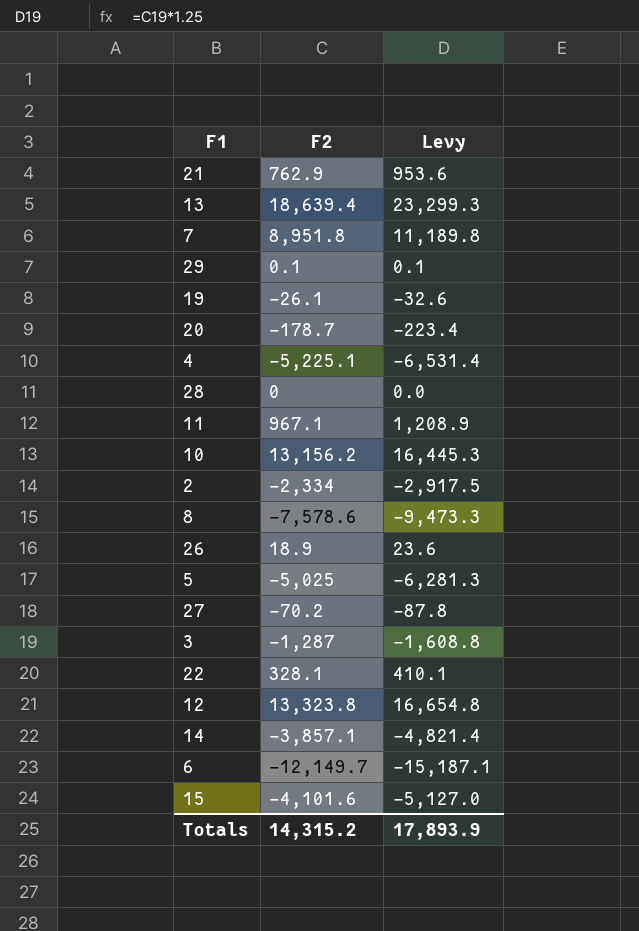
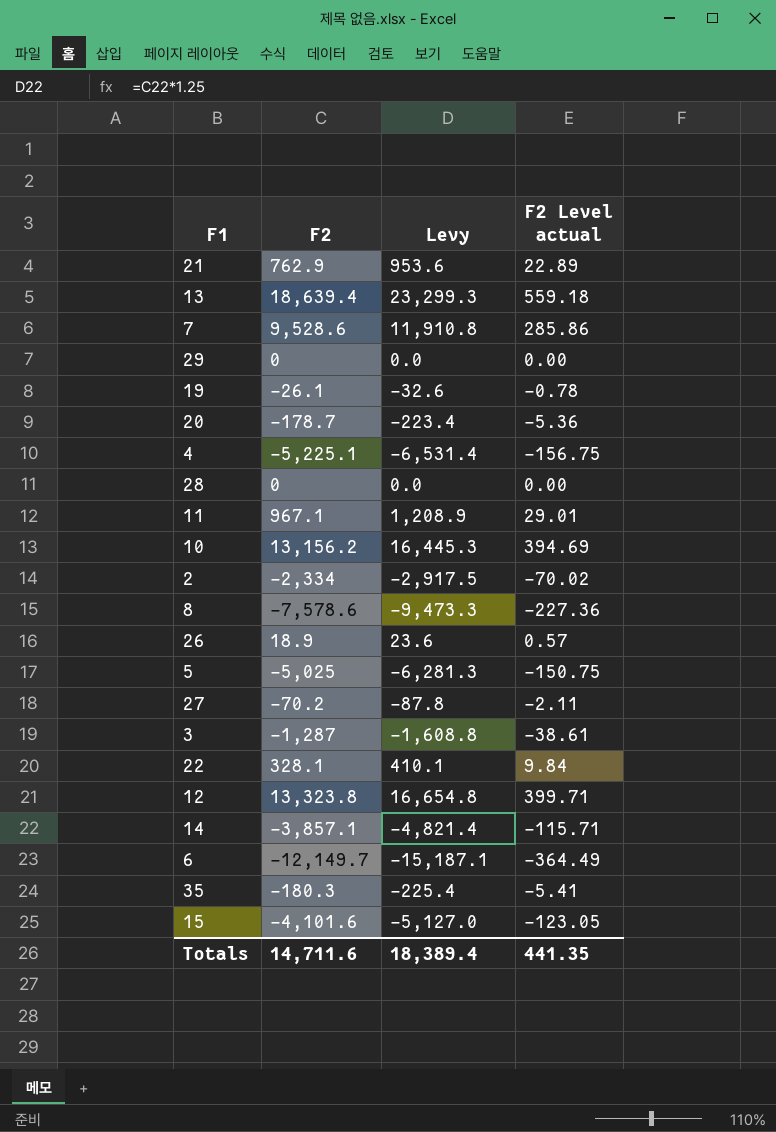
column F2 Level actual | formula: none -> [F2] * 0.03
7 | F2: 8,951.8 -> 9,528.6
7 | Levy: 11,189.8 -> 11,910.8
29 | F2: 0.1 -> 0
29 | Levy: 0.1 -> 0.0
row 35: none -> -180.3 | -225.4 | -5.41
Totals | F2: 14,315.2 -> 14,711.6
Totals | Levy: 17,893.9 -> 18,389.4

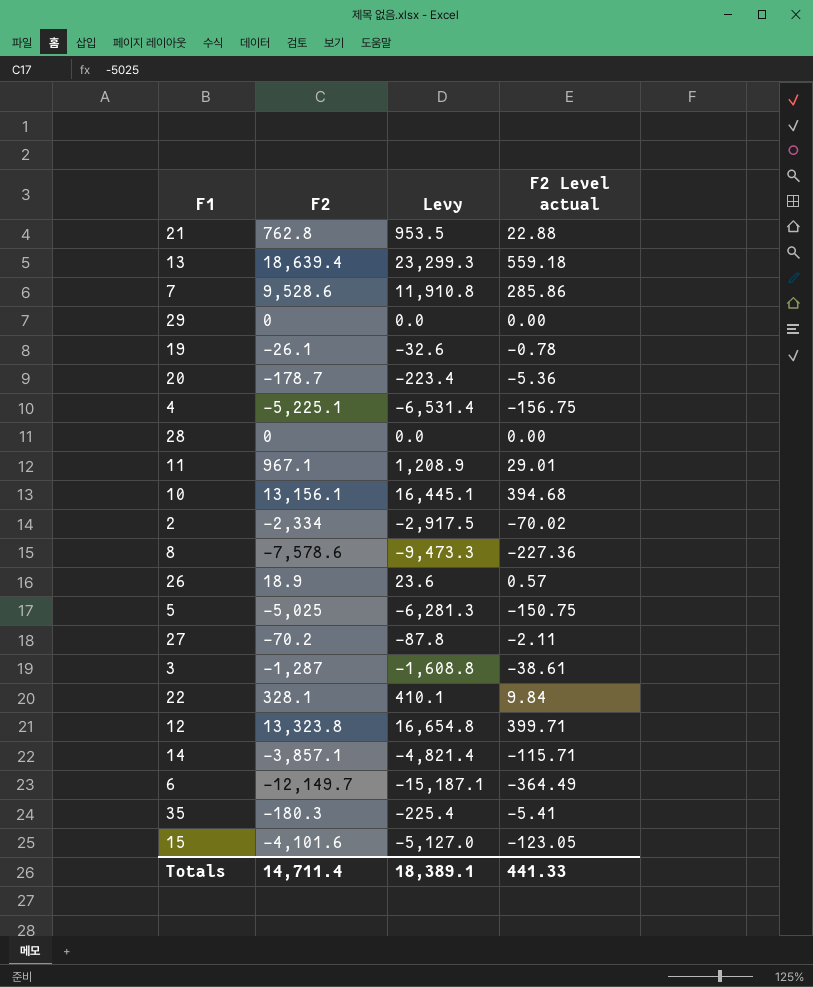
21 | F2: 762.9 -> 762.8
21 | Levy: 953.6 -> 953.5
21 | F2 Level actual: 22.89 -> 22.88
10 | F2: 13,156.2 -> 13,156.1
10 | Levy: 16,445.3 -> 16,445.1
10 | F2 Level actual: 394.69 -> 394.68
Totals | F2: 14,711.6 -> 14,711.4
Totals | Levy: 18,389.4 -> 18,389.1
Totals | F2 Level actual: 441.35 -> 441.33

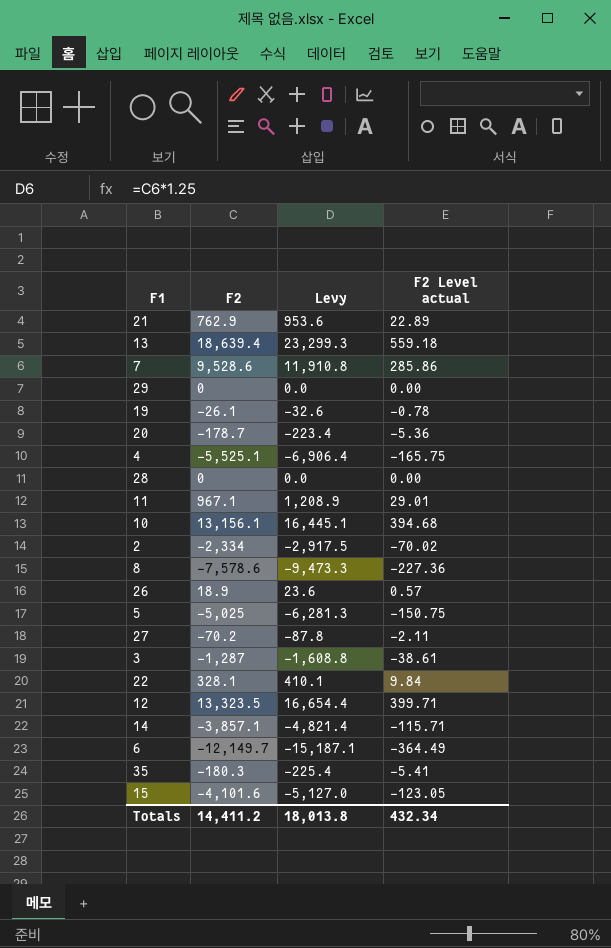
21 | F2: 762.8 -> 762.9
21 | Levy: 953.5 -> 953.6
21 | F2 Level actual: 22.88 -> 22.89
4 | F2: -5,225.1 -> -5,525.1
4 | Levy: -6,531.4 -> -6,906.4
4 | F2 Level actual: -156.75 -> -165.75
12 | F2: 13,323.8 -> 13,323.5
12 | Levy: 16,654.8 -> 16,654.4
Totals | F2: 14,711.4 -> 14,411.2
Totals | Levy: 18,389.1 -> 18,013.8
Totals | F2 Level actual: 441.33 -> 432.34

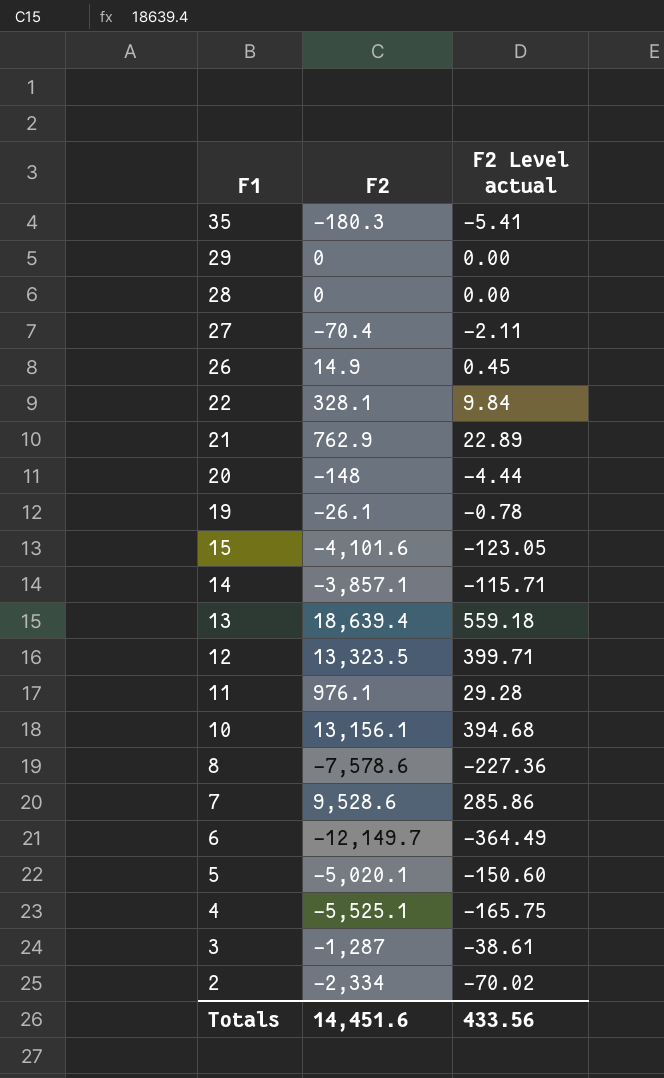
row order: none -> F1 descending
column Levy | formula: [F2] * 1.25 -> none
27 | F2: -70.2 -> -70.4
26 | F2: 18.9 -> 14.9
26 | F2 Level actual: 0.57 -> 0.45
20 | F2: -178.7 -> -148
20 | F2 Level actual: -5.36 -> -4.44
11 | F2: 967.1 -> 976.1
11 | F2 Level actual: 29.01 -> 29.28
5 | F2: -5,025 -> -5,020.1
5 | F2 Level actual: -150.75 -> -150.60
Totals | F2: 14,411.2 -> 14,451.6
Totals | F2 Level actual: 432.34 -> 433.56

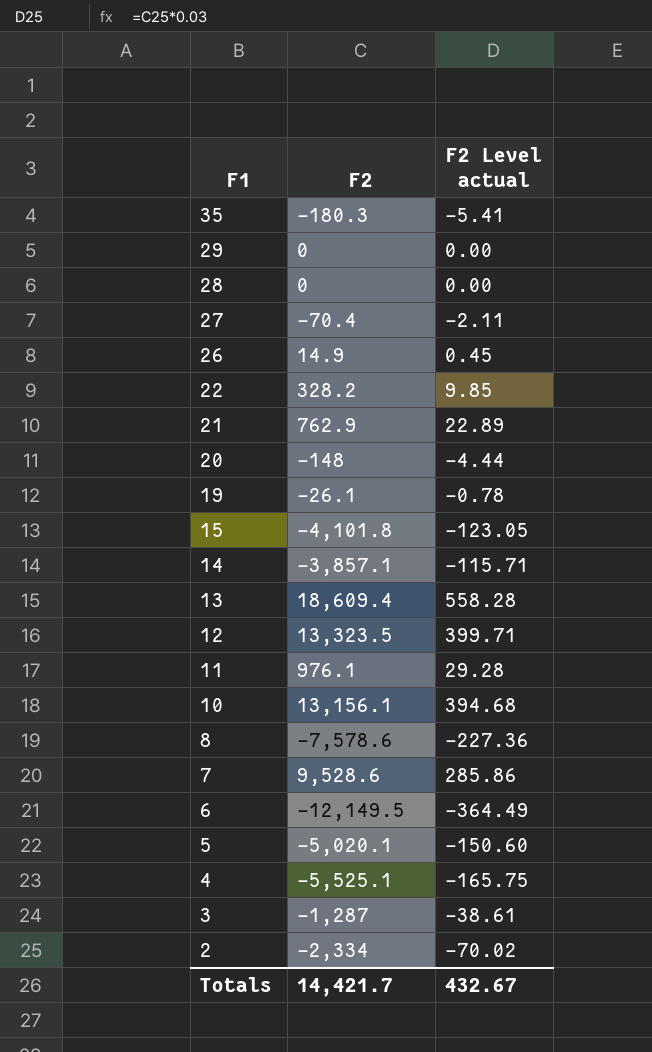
22 | F2: 328.1 -> 328.2
22 | F2 Level actual: 9.84 -> 9.85
15 | F2: -4,101.6 -> -4,101.8
13 | F2: 18,639.4 -> 18,609.4
13 | F2 Level actual: 559.18 -> 558.28
6 | F2: -12,149.7 -> -12,149.5
Totals | F2: 14,451.6 -> 14,421.7
Totals | F2 Level actual: 433.56 -> 432.67

